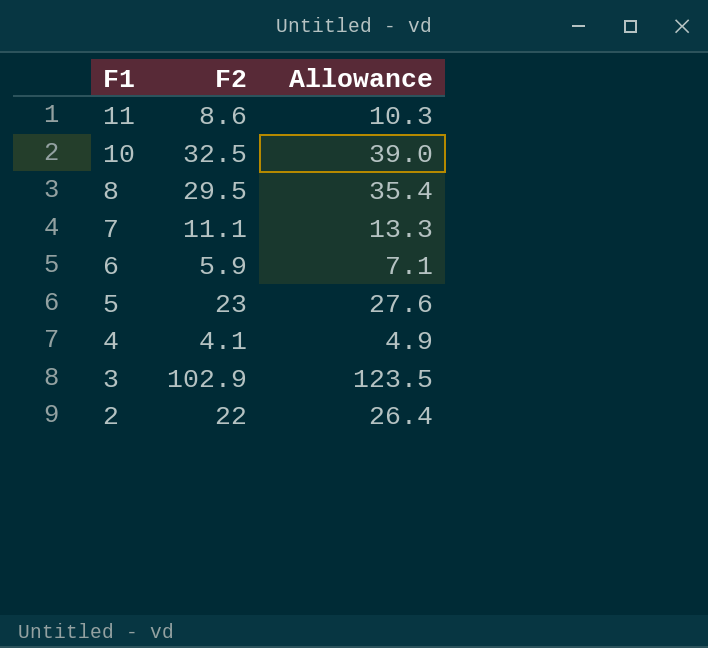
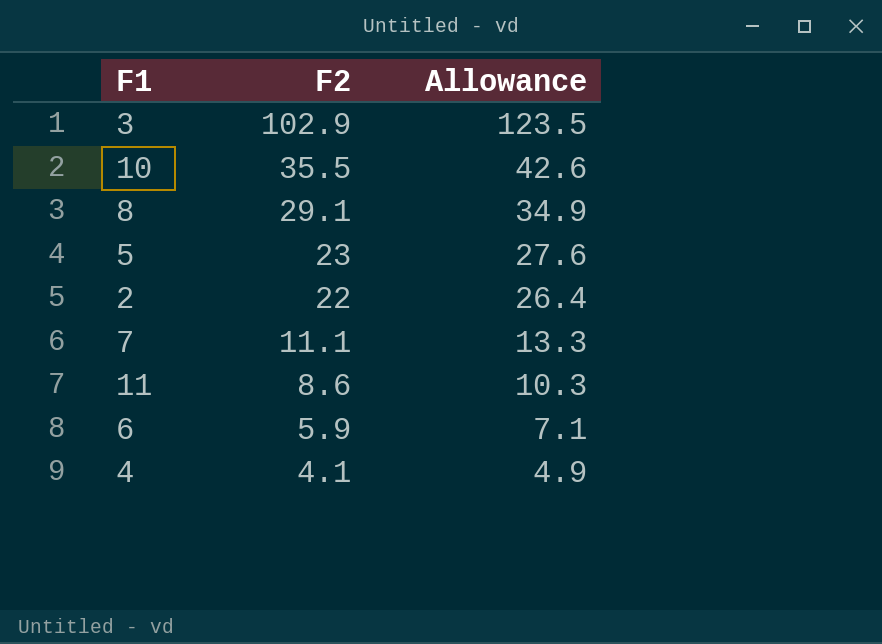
row order: F1 descending -> F2 descending
10 | F2: 32.5 -> 35.5
10 | Allowance: 39.0 -> 42.6
8 | F2: 29.5 -> 29.1
8 | Allowance: 35.4 -> 34.9

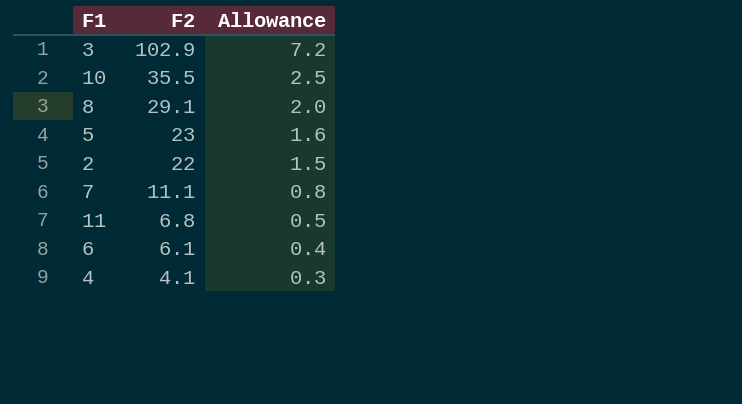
column Allowance | formula: [F2] * 1.2 -> [F2] * 0.07
11 | F2: 8.6 -> 6.8
6 | F2: 5.9 -> 6.1

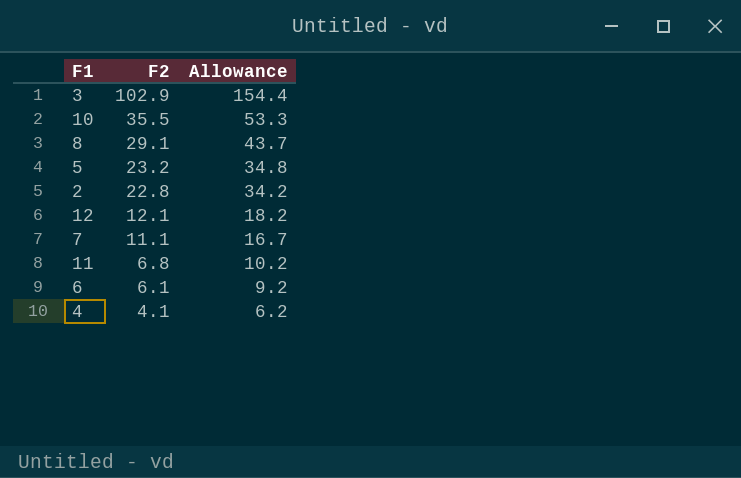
column Allowance | formula: [F2] * 0.07 -> [F2] * 1.5
5 | F2: 23 -> 23.2
2 | F2: 22 -> 22.8
row 12: none -> 12.1 | 18.2

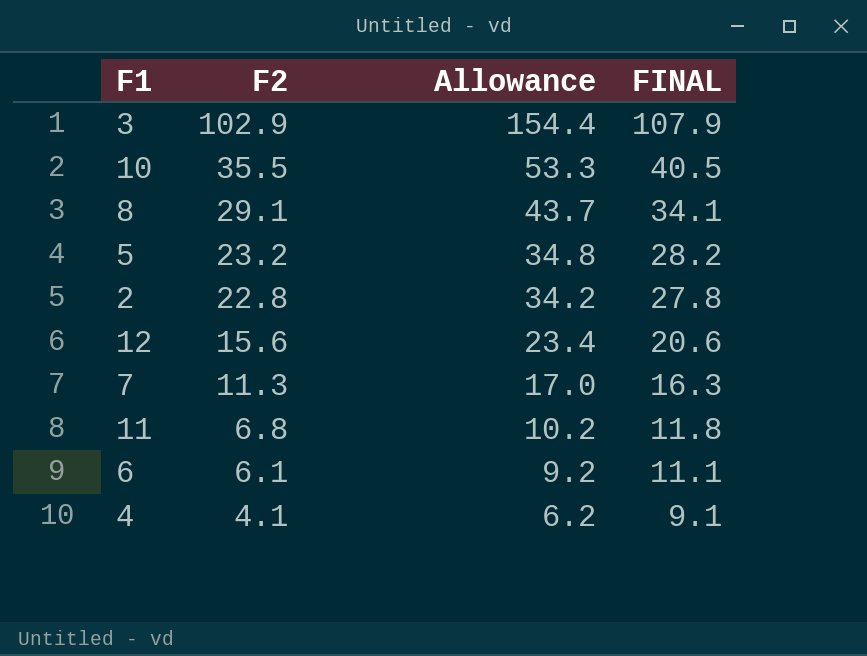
column FINAL | formula: none -> [F2] + 5
12 | F2: 12.1 -> 15.6
12 | Allowance: 18.2 -> 23.4
7 | F2: 11.1 -> 11.3
7 | Allowance: 16.7 -> 17.0

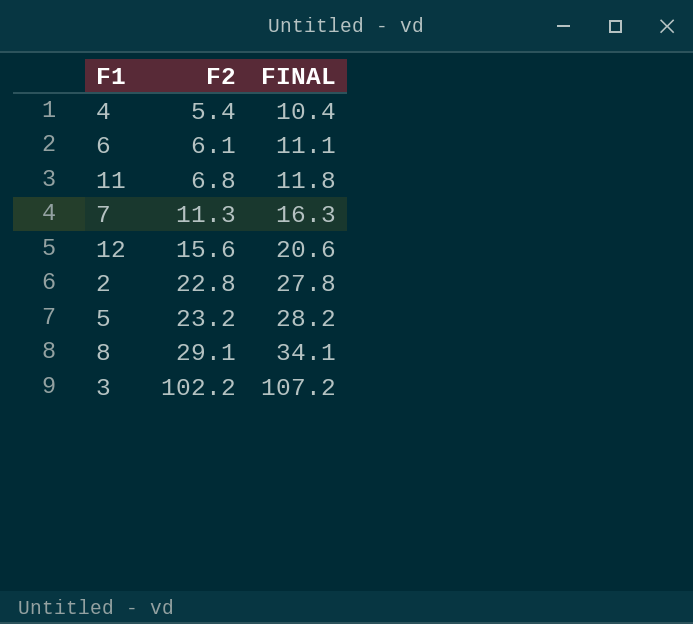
row order: F2 descending -> F2 ascending
column Allowance | formula: [F2] * 1.5 -> none
row 10: 35.5 | 53.3 | 40.5 -> none
4 | F2: 4.1 -> 5.4
4 | FINAL: 9.1 -> 10.4
3 | F2: 102.9 -> 102.2
3 | FINAL: 107.9 -> 107.2

